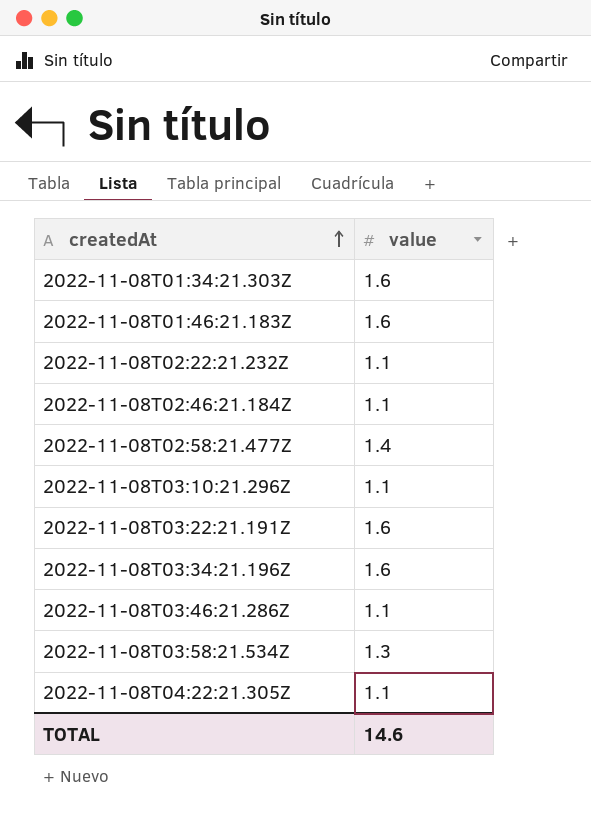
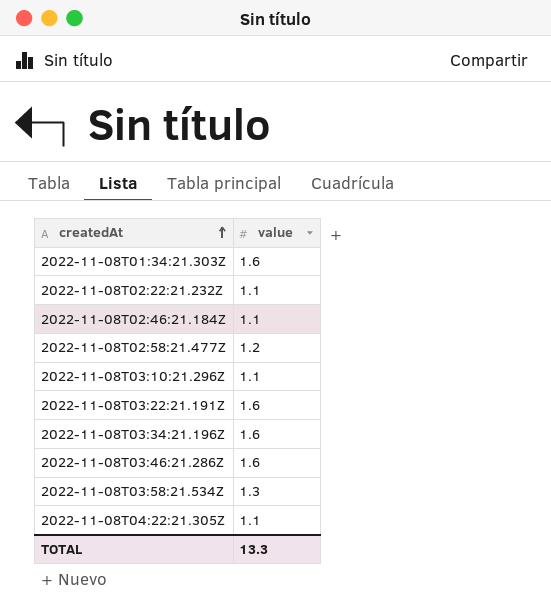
row 2022-11-08T01:46:21.183Z: 1.6 -> none
2022-11-08T02:58:21.477Z | value: 1.4 -> 1.2
2022-11-08T03:46:21.286Z | value: 1.1 -> 1.6
TOTAL | value: 14.6 -> 13.3

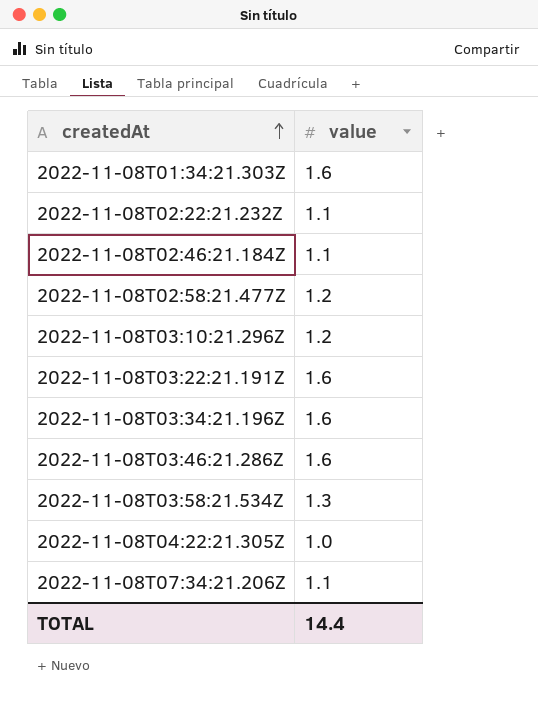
2022-11-08T03:10:21.296Z | value: 1.1 -> 1.2
2022-11-08T04:22:21.305Z | value: 1.1 -> 1.0
row 2022-11-08T07:34:21.206Z: none -> 1.1
TOTAL | value: 13.3 -> 14.4

